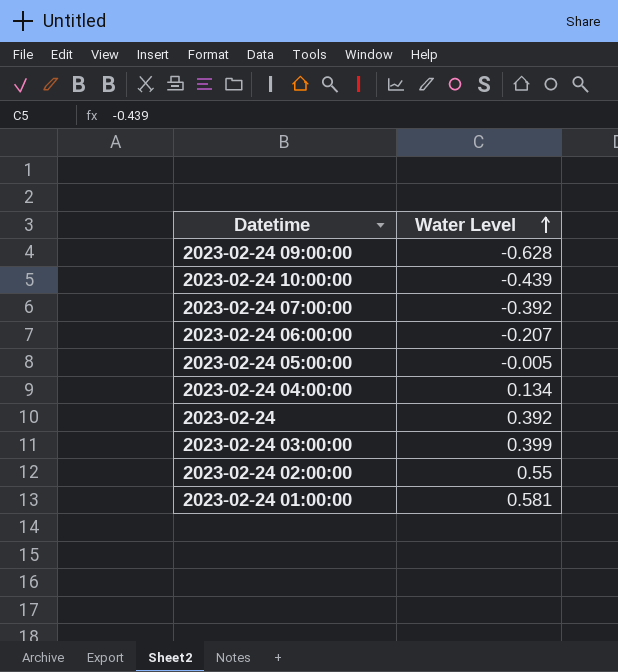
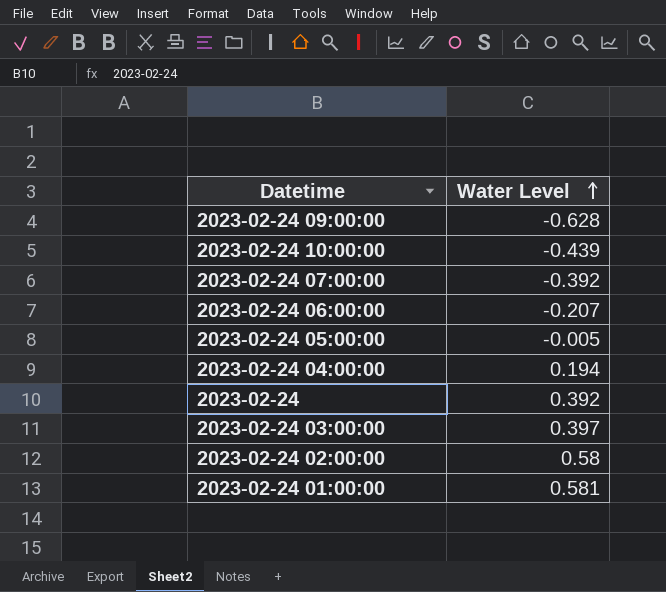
2023-02-24 04:00:00 | Water Level: 0.134 -> 0.194
2023-02-24 03:00:00 | Water Level: 0.399 -> 0.397
2023-02-24 02:00:00 | Water Level: 0.55 -> 0.58

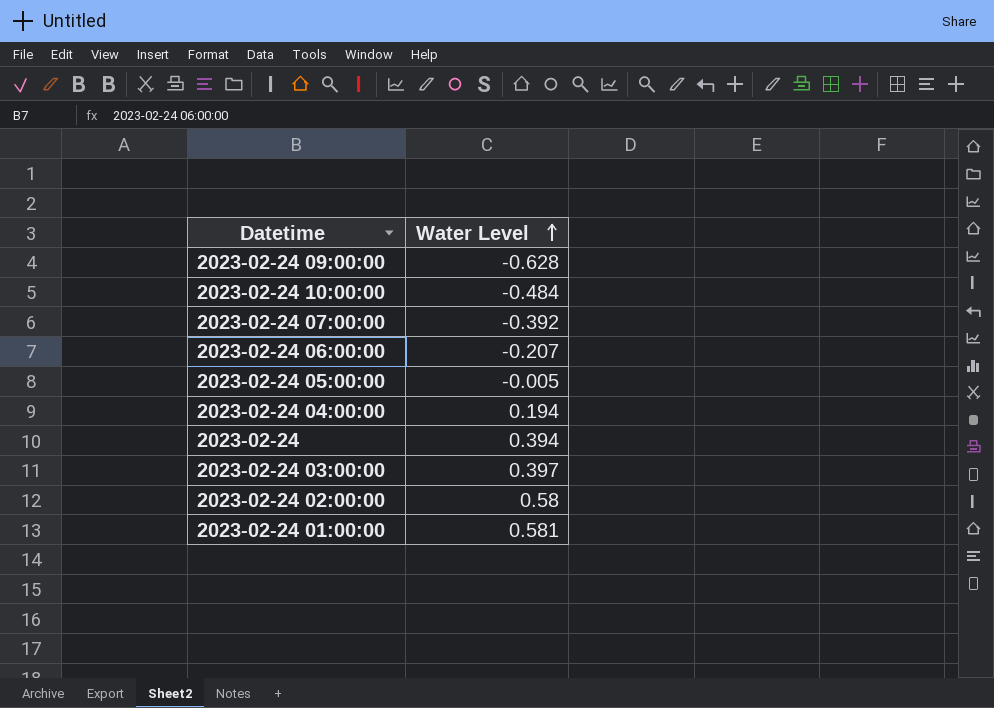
2023-02-24 10:00:00 | Water Level: -0.439 -> -0.484
2023-02-24 | Water Level: 0.392 -> 0.394

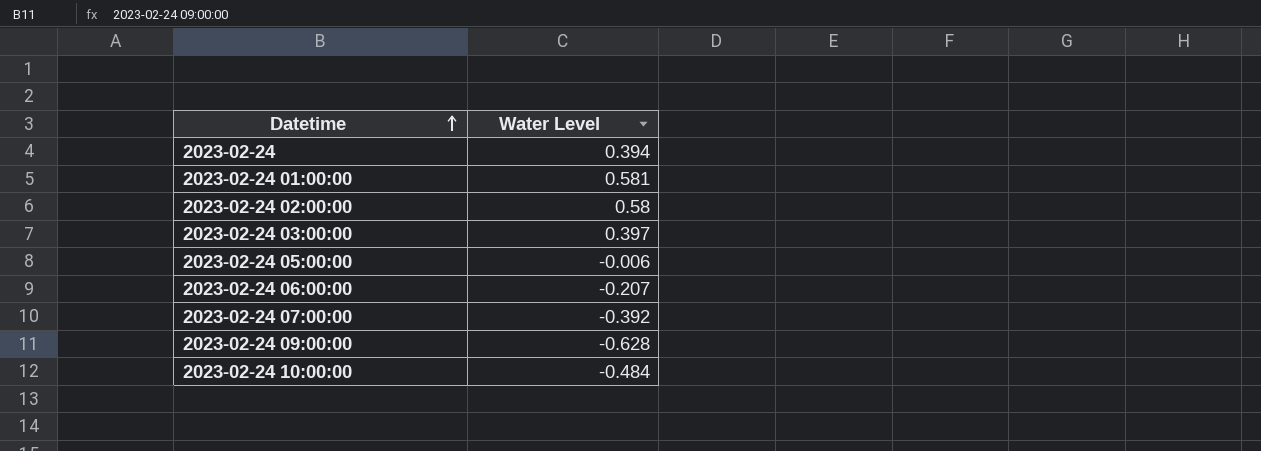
row order: Water Level ascending -> Datetime ascending
row 2023-02-24 04:00:00: 0.194 -> none
2023-02-24 05:00:00 | Water Level: -0.005 -> -0.006

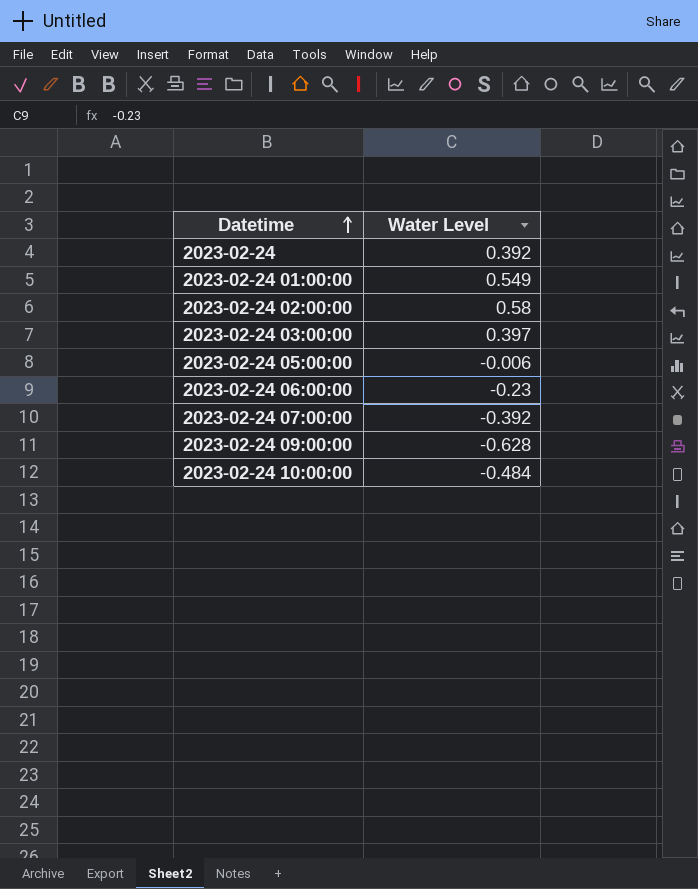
2023-02-24 | Water Level: 0.394 -> 0.392
2023-02-24 01:00:00 | Water Level: 0.581 -> 0.549
2023-02-24 06:00:00 | Water Level: -0.207 -> -0.23

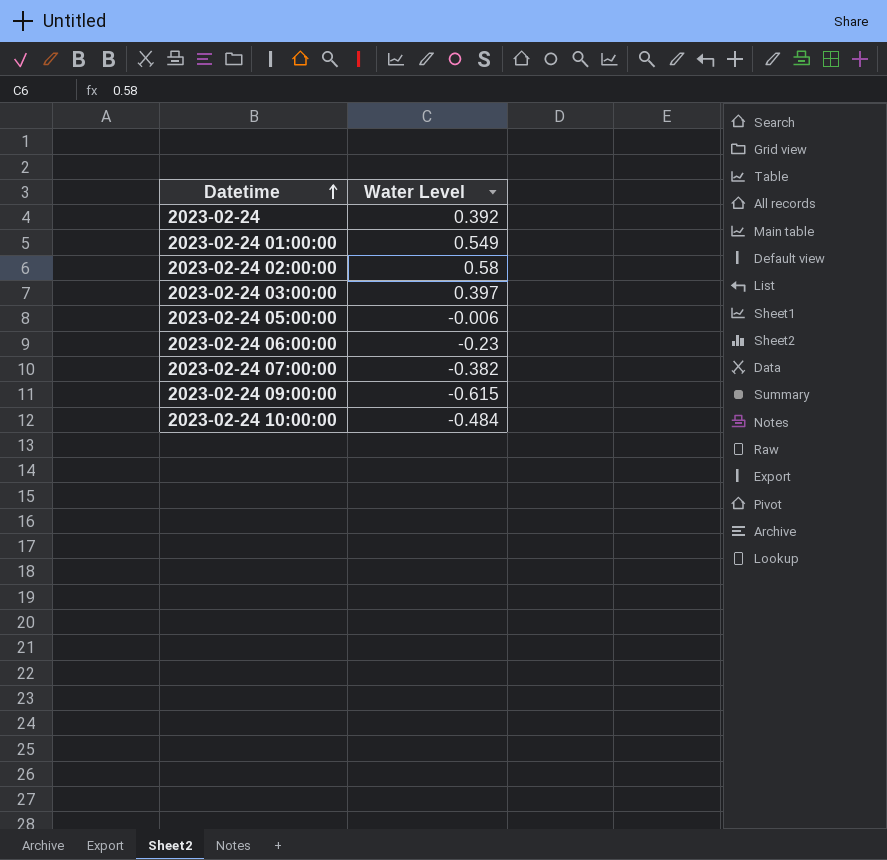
2023-02-24 07:00:00 | Water Level: -0.392 -> -0.382
2023-02-24 09:00:00 | Water Level: -0.628 -> -0.615

